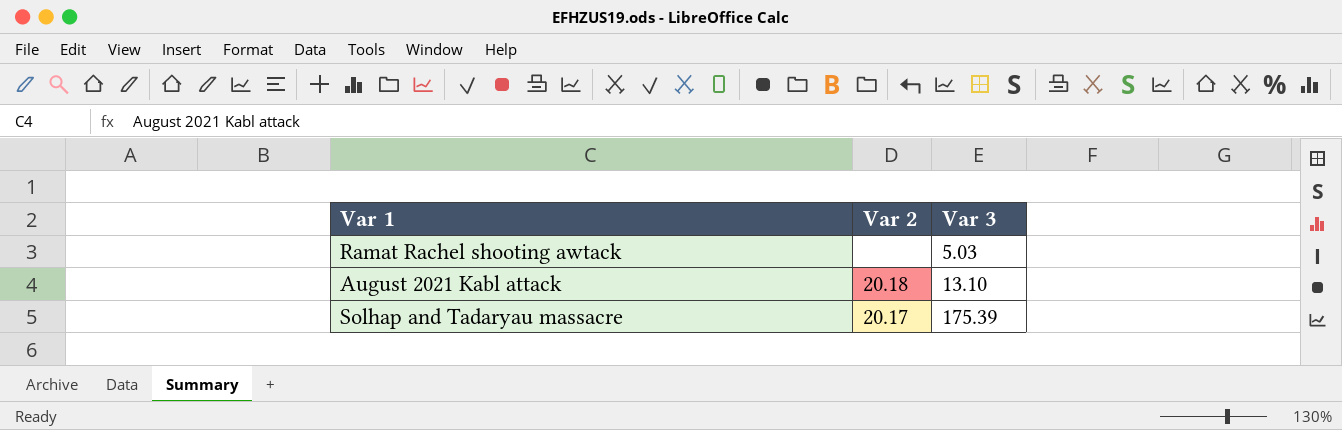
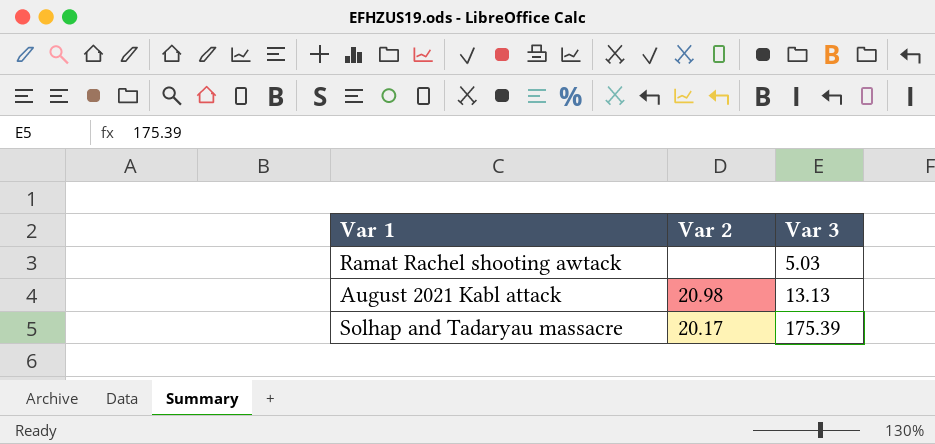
August 2021 Kabl attack | Var 2: 20.18 -> 20.98
August 2021 Kabl attack | Var 3: 13.10 -> 13.13

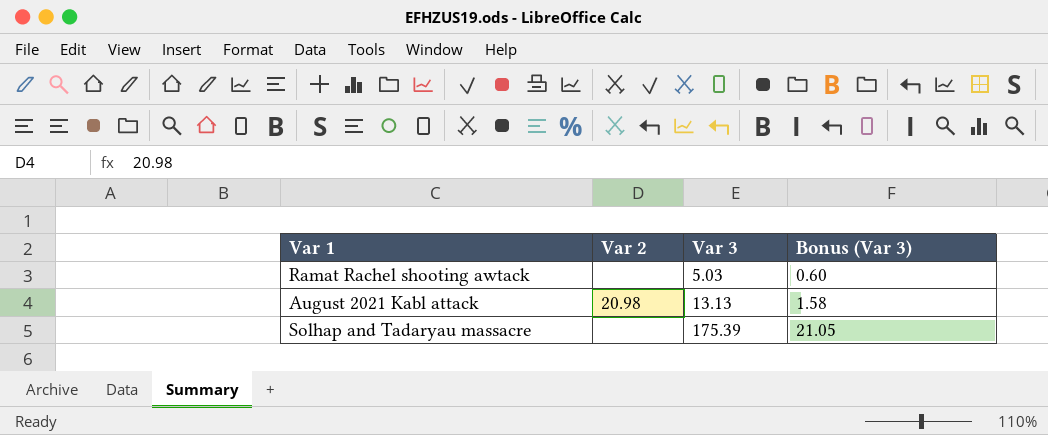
column Bonus (Var 3) | formula: none -> [Var 3] * 0.12
Solhap and Tadaryau massacre | Var 2: 20.17 -> none

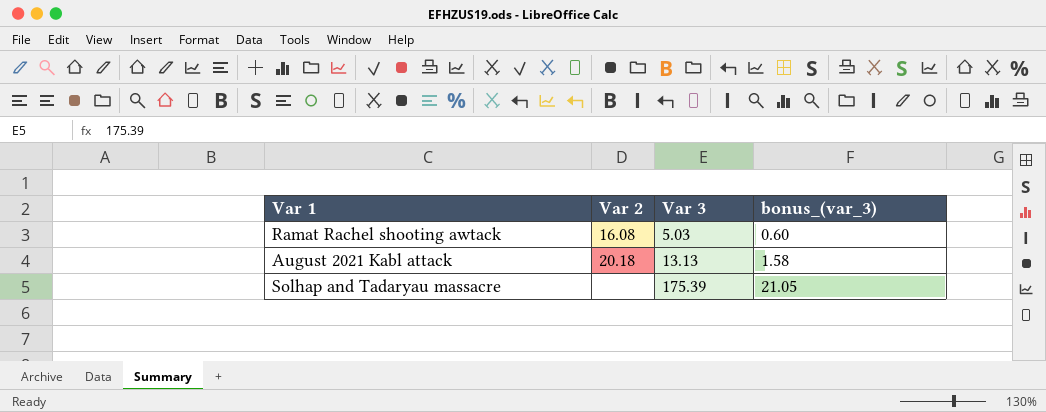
column name: Bonus (Var 3) -> bonus_(var_3)
Ramat Rachel shooting awtack | Var 2: none -> 16.08
August 2021 Kabl attack | Var 2: 20.98 -> 20.18

